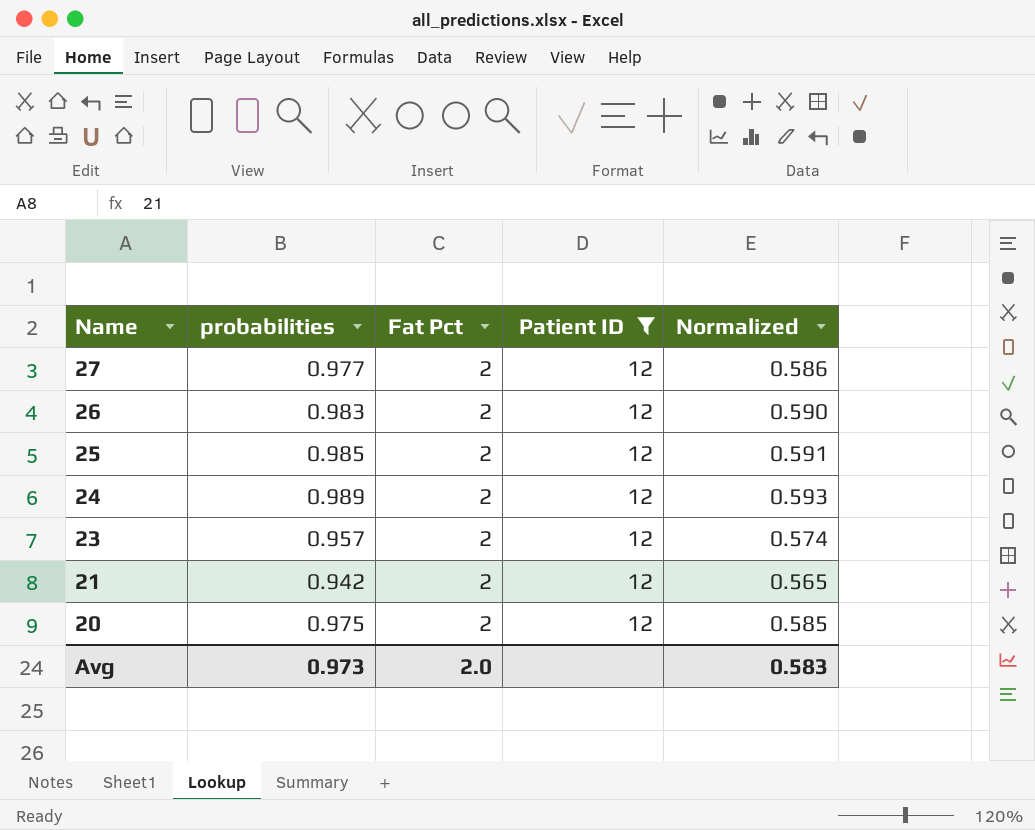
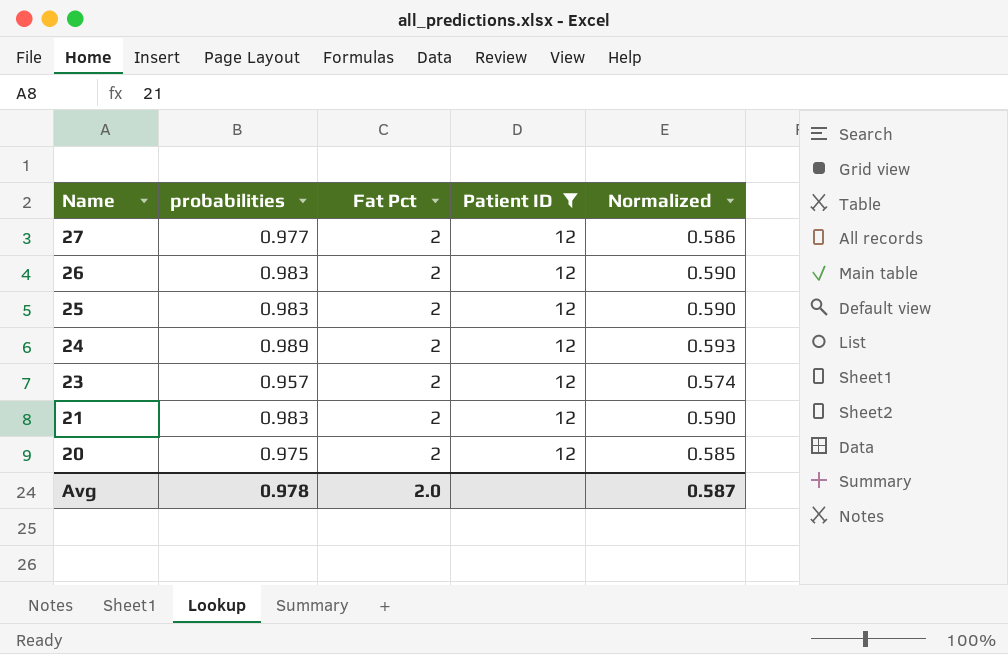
25 | probabilities: 0.985 -> 0.983
25 | Normalized: 0.591 -> 0.590
21 | probabilities: 0.942 -> 0.983
21 | Normalized: 0.565 -> 0.590
Avg | probabilities: 0.973 -> 0.978
Avg | Normalized: 0.583 -> 0.587

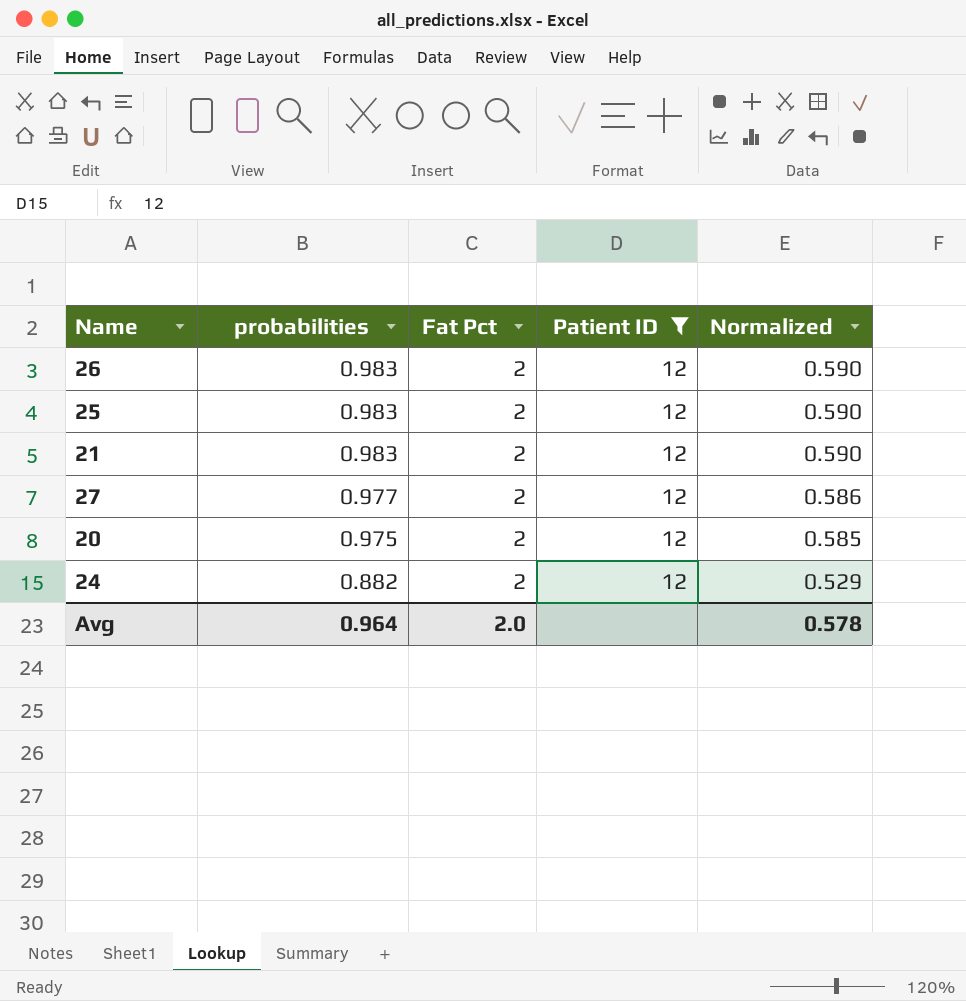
row order: Name descending -> probabilities descending
row 23: 0.957 | 2 | 12 | 0.574 -> none
24 | probabilities: 0.989 -> 0.882
24 | Normalized: 0.593 -> 0.529
Avg | probabilities: 0.978 -> 0.964
Avg | Normalized: 0.587 -> 0.578

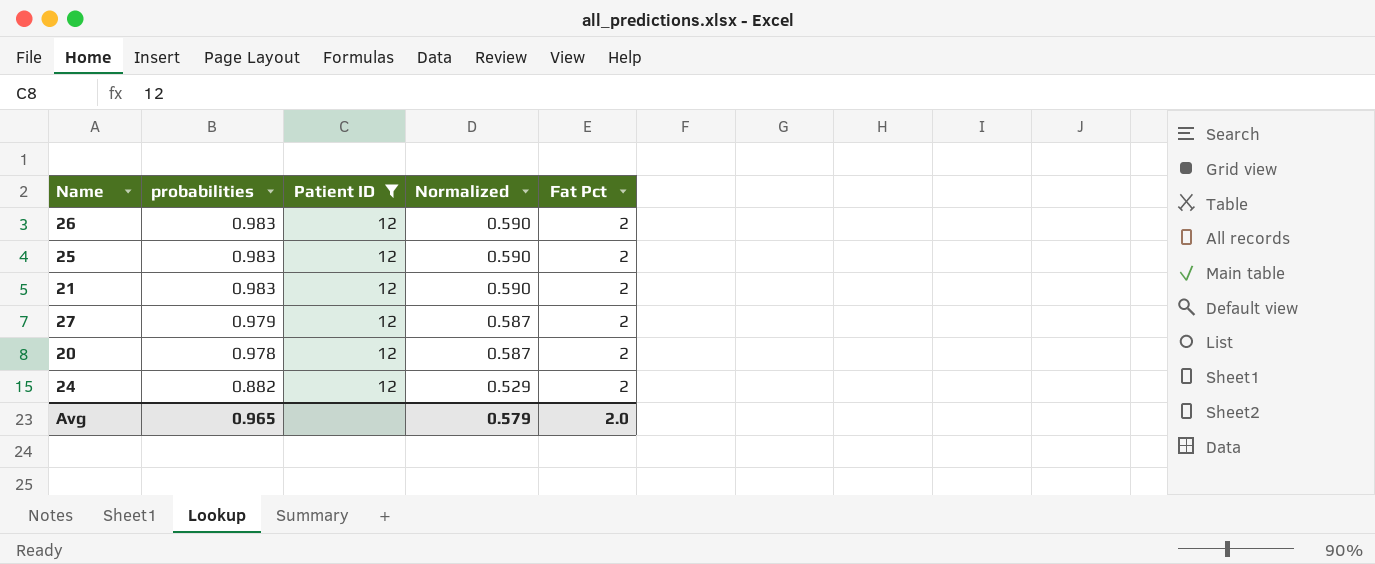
column Fat Pct | position: 3 -> 5
27 | probabilities: 0.977 -> 0.979
27 | Normalized: 0.586 -> 0.587
20 | probabilities: 0.975 -> 0.978
20 | Normalized: 0.585 -> 0.587
Avg | probabilities: 0.964 -> 0.965
Avg | Normalized: 0.578 -> 0.579

